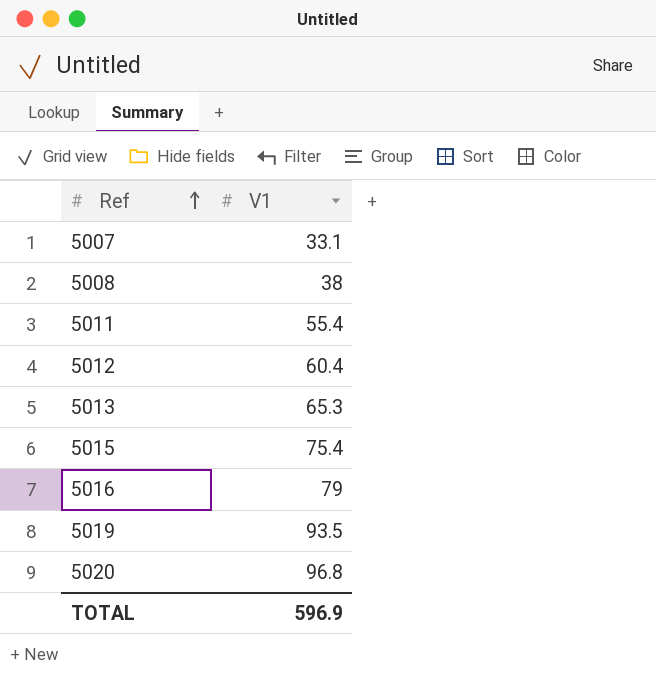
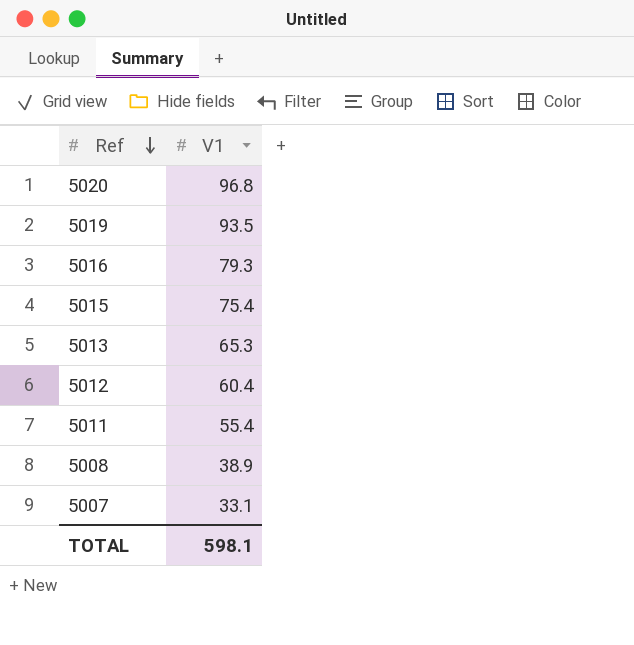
row order: Ref ascending -> Ref descending
5016 | V1: 79 -> 79.3
5008 | V1: 38 -> 38.9
TOTAL | V1: 596.9 -> 598.1

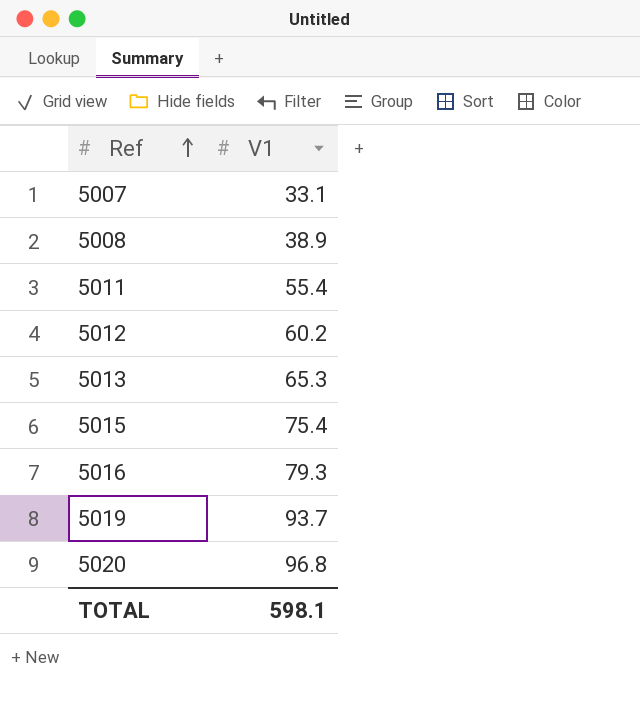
row order: Ref descending -> Ref ascending
5012 | V1: 60.4 -> 60.2
5019 | V1: 93.5 -> 93.7

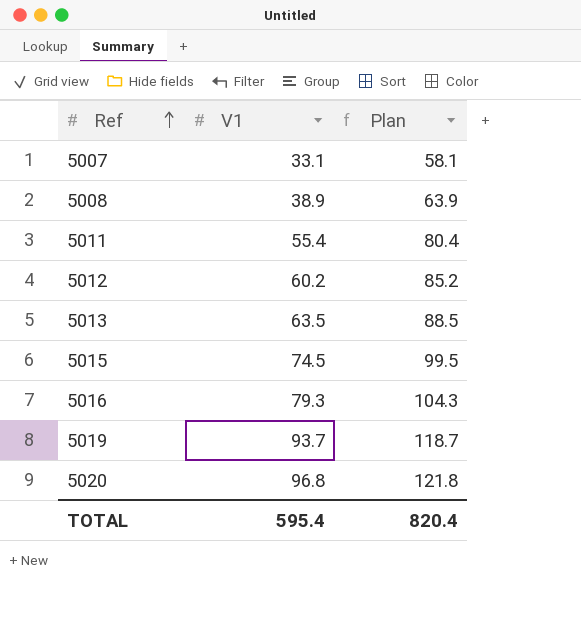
column Plan | formula: none -> [V1] + 25
5013 | V1: 65.3 -> 63.5
5015 | V1: 75.4 -> 74.5
TOTAL | V1: 598.1 -> 595.4

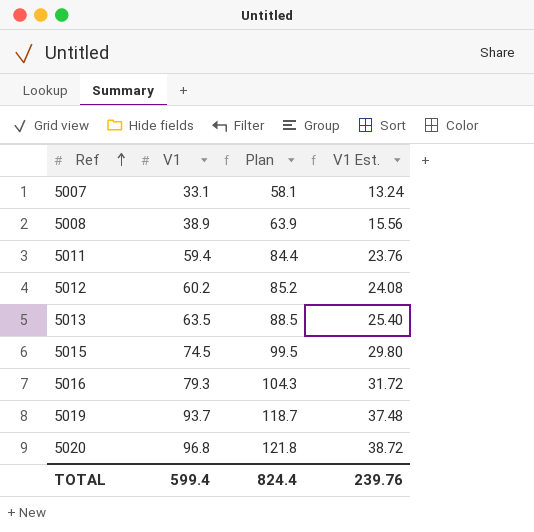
column V1 Est. | formula: none -> [V1] * 0.4
5011 | V1: 55.4 -> 59.4
5011 | Plan: 80.4 -> 84.4
TOTAL | V1: 595.4 -> 599.4
TOTAL | Plan: 820.4 -> 824.4

